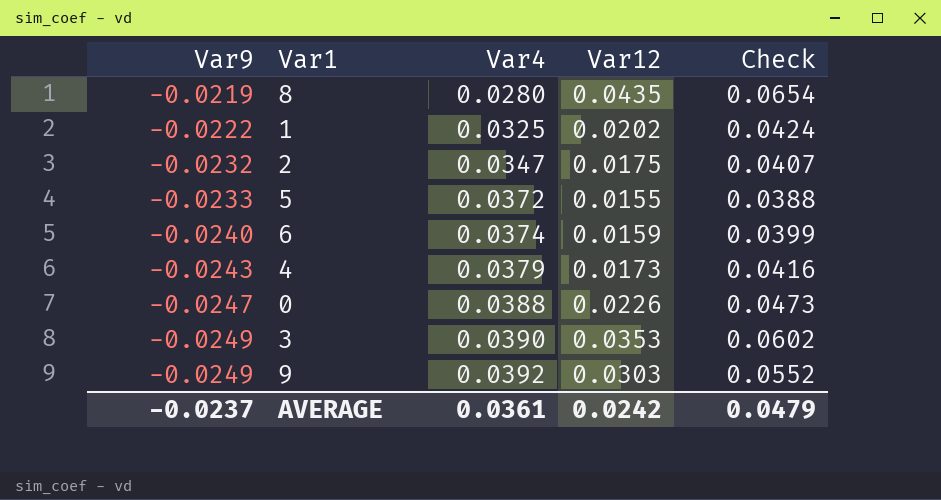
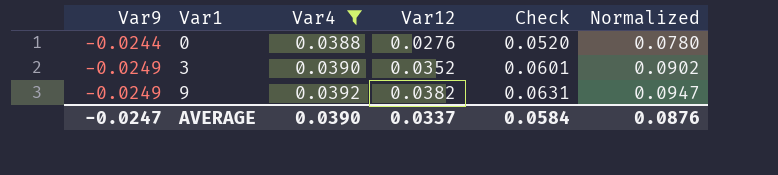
filter: none -> Var4 >= 0.0388
column Normalized | formula: none -> [Check] * 1.5
0 | Var9: -0.0247 -> -0.0244
0 | Var12: 0.0226 -> 0.0276
0 | Check: 0.0473 -> 0.0520
3 | Var12: 0.0353 -> 0.0352
3 | Check: 0.0602 -> 0.0601
9 | Var12: 0.0303 -> 0.0382
9 | Check: 0.0552 -> 0.0631
AVERAGE | Var9: -0.0237 -> -0.0247
AVERAGE | Var4: 0.0361 -> 0.0390
AVERAGE | Var12: 0.0242 -> 0.0337
AVERAGE | Check: 0.0479 -> 0.0584

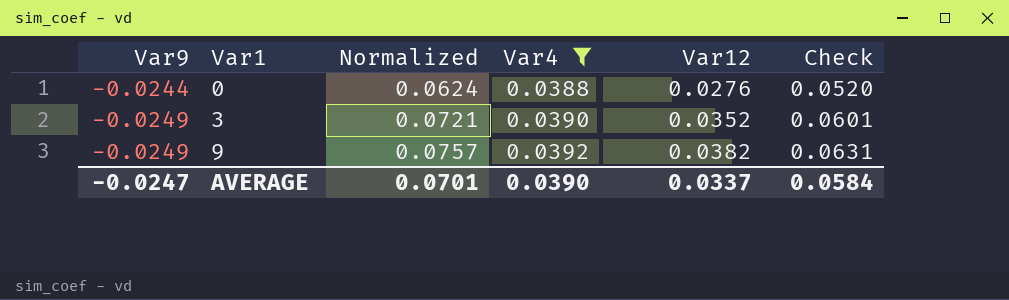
column Normalized | formula: [Check] * 1.5 -> [Check] * 1.2
column Normalized | position: 6 -> 3
AVERAGE | Normalized: 0.0876 -> 0.0701

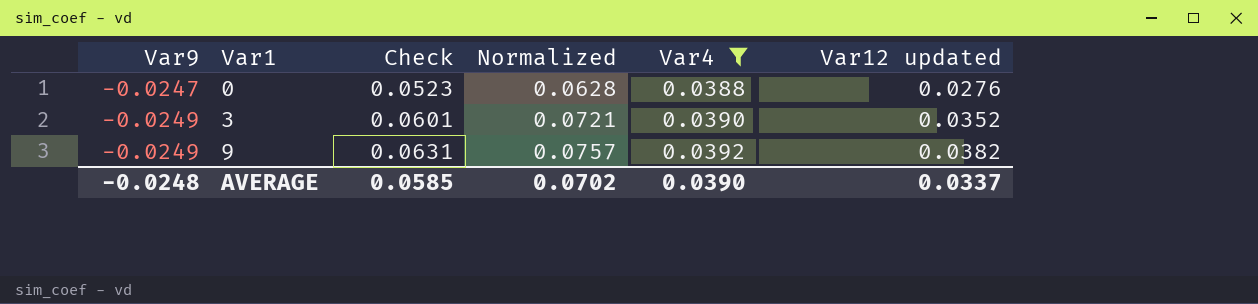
column Check | position: 6 -> 3
column name: Var12 -> Var12 updated
0 | Var9: -0.0244 -> -0.0247
0 | Check: 0.0520 -> 0.0523
0 | Normalized: 0.0624 -> 0.0628
AVERAGE | Var9: -0.0247 -> -0.0248
AVERAGE | Check: 0.0584 -> 0.0585
AVERAGE | Normalized: 0.0701 -> 0.0702

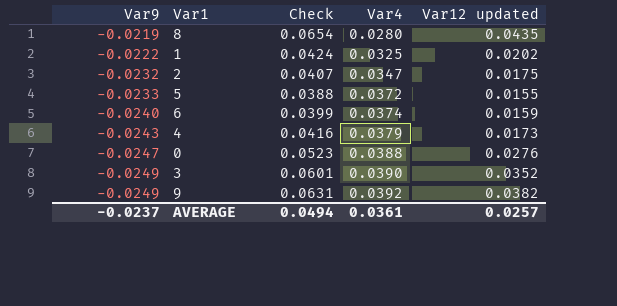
filter: Var4 >= 0.0388 -> none
column Normalized | formula: [Check] * 1.2 -> none
AVERAGE | Var9: -0.0248 -> -0.0237
AVERAGE | Check: 0.0585 -> 0.0494
AVERAGE | Var4: 0.0390 -> 0.0361
AVERAGE | Var12 updated: 0.0337 -> 0.0257

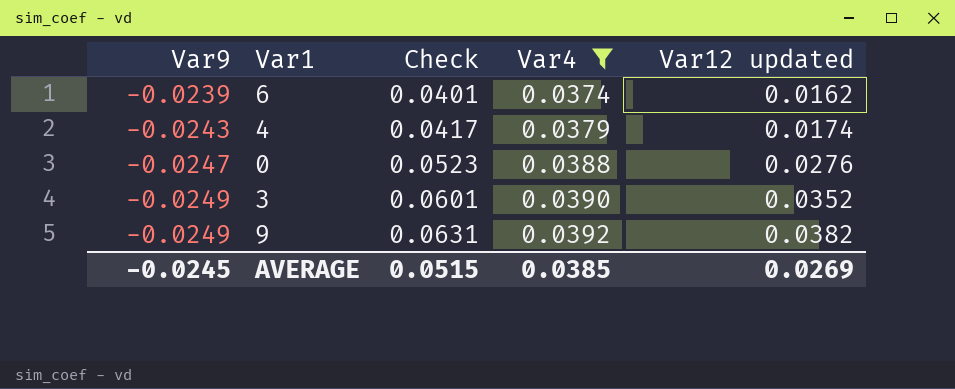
filter: none -> Var4 >= 0.0374
6 | Var9: -0.0240 -> -0.0239
6 | Check: 0.0399 -> 0.0401
6 | Var12 updated: 0.0159 -> 0.0162
4 | Check: 0.0416 -> 0.0417
4 | Var12 updated: 0.0173 -> 0.0174
AVERAGE | Var9: -0.0237 -> -0.0245
AVERAGE | Check: 0.0494 -> 0.0515
AVERAGE | Var4: 0.0361 -> 0.0385
AVERAGE | Var12 updated: 0.0257 -> 0.0269

